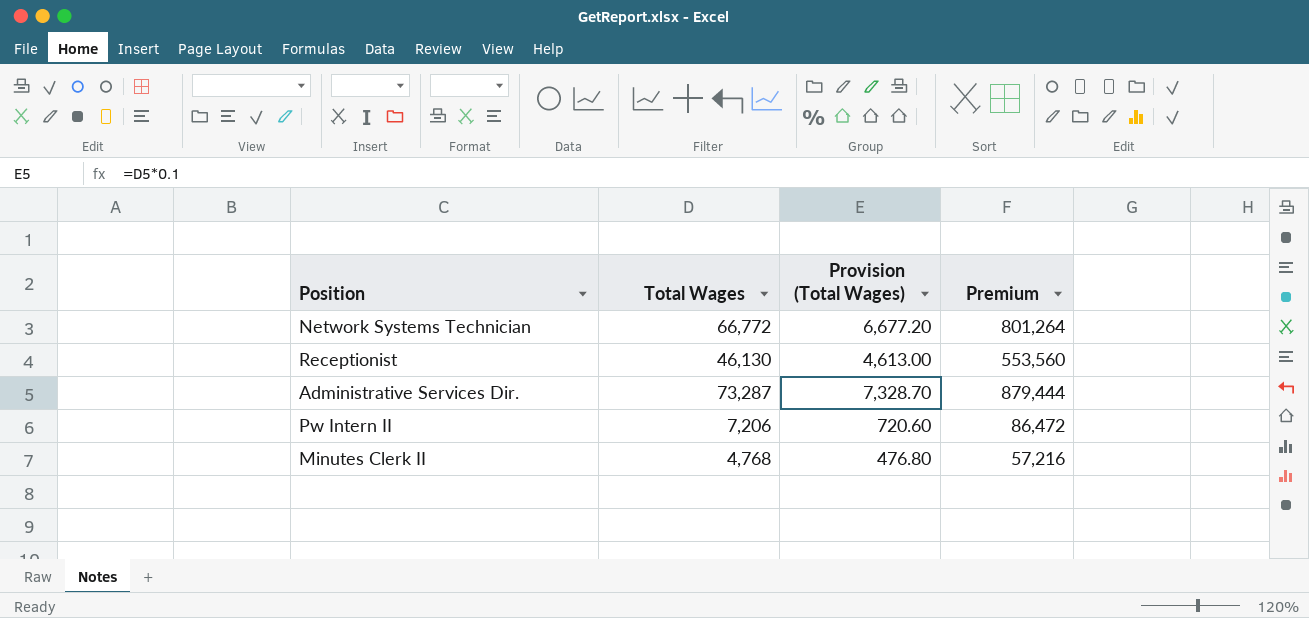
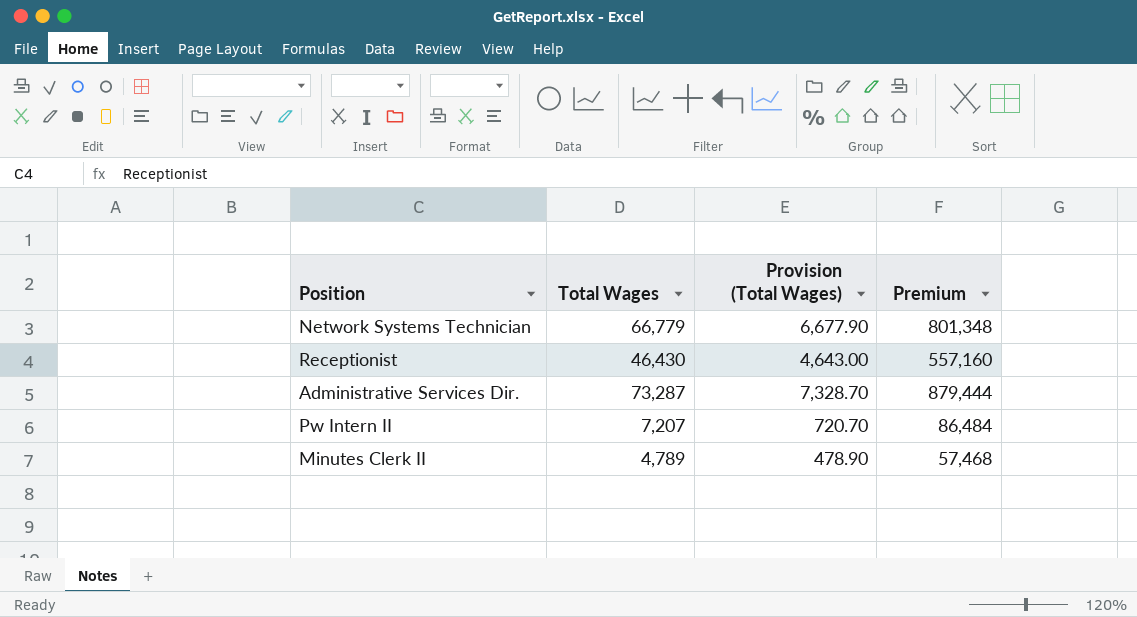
Network Systems Technician | Total Wages: 66,772 -> 66,779
Network Systems Technician | Provision (Total Wages): 6,677.20 -> 6,677.90
Network Systems Technician | Premium: 801,264 -> 801,348
Receptionist | Total Wages: 46,130 -> 46,430
Receptionist | Provision (Total Wages): 4,613.00 -> 4,643.00
Receptionist | Premium: 553,560 -> 557,160
Pw Intern II | Total Wages: 7,206 -> 7,207
Pw Intern II | Provision (Total Wages): 720.60 -> 720.70
Pw Intern II | Premium: 86,472 -> 86,484
Minutes Clerk II | Total Wages: 4,768 -> 4,789
Minutes Clerk II | Provision (Total Wages): 476.80 -> 478.90
Minutes Clerk II | Premium: 57,216 -> 57,468

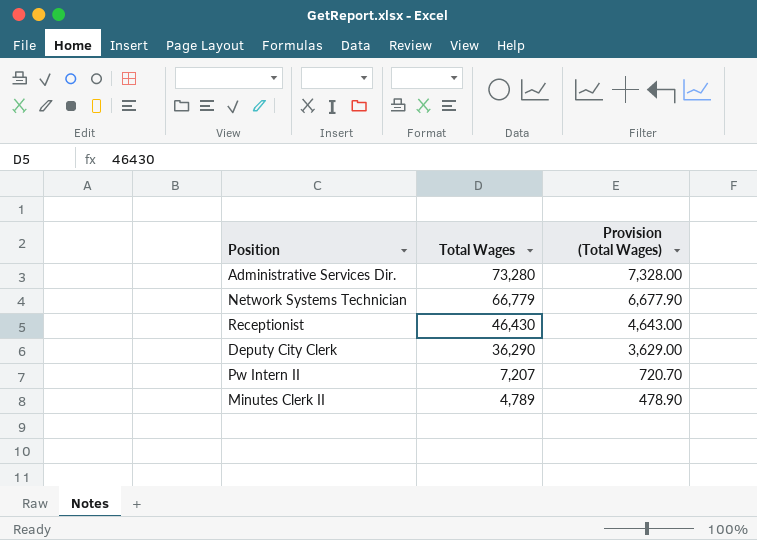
row order: none -> Total Wages descending
column Premium | formula: [Total Wages] * 12 -> none
Administrative Services Dir. | Total Wages: 73,287 -> 73,280
Administrative Services Dir. | Provision (Total Wages): 7,328.70 -> 7,328.00
row Deputy City Clerk: none -> 36,290 | 3,629.00

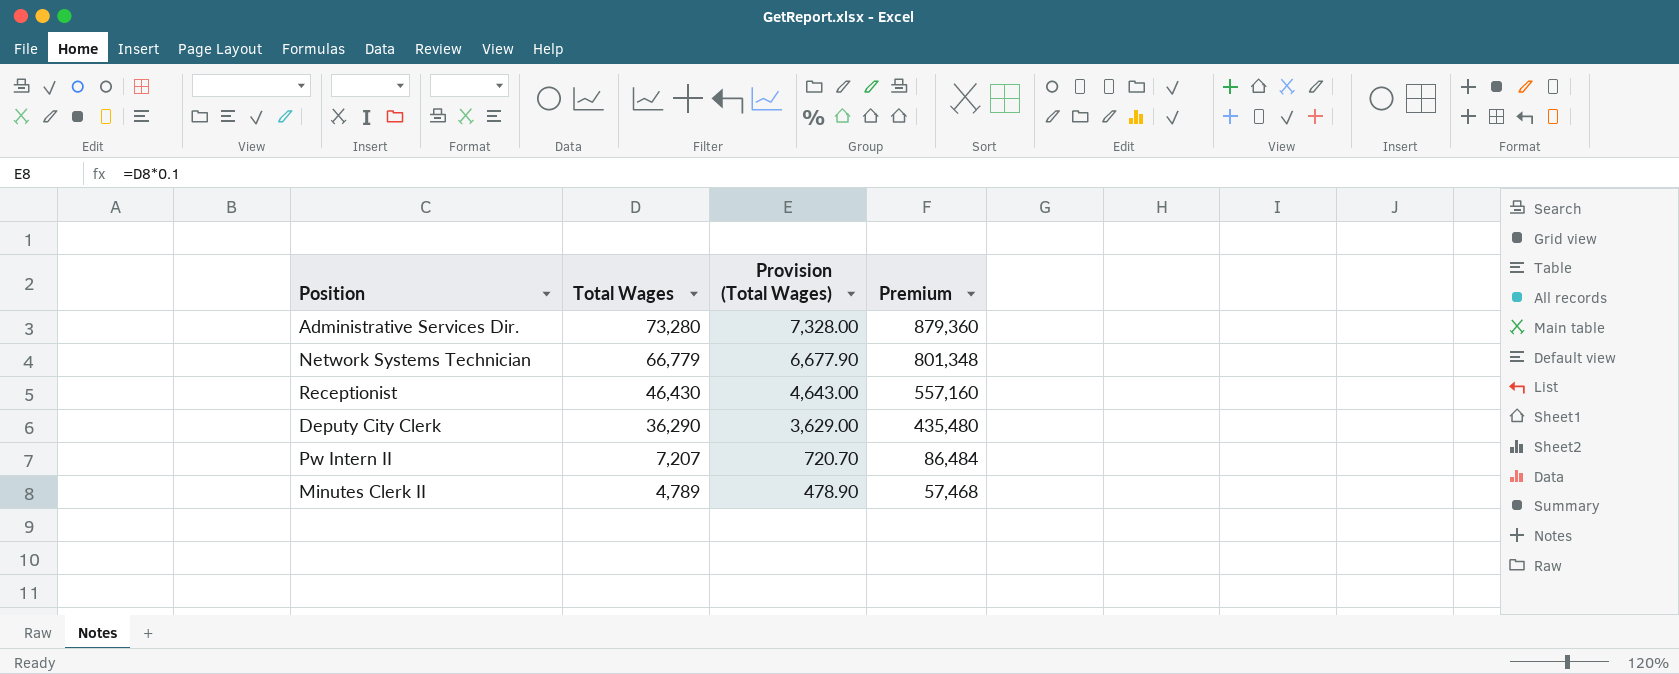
column Premium | formula: none -> [Total Wages] * 12

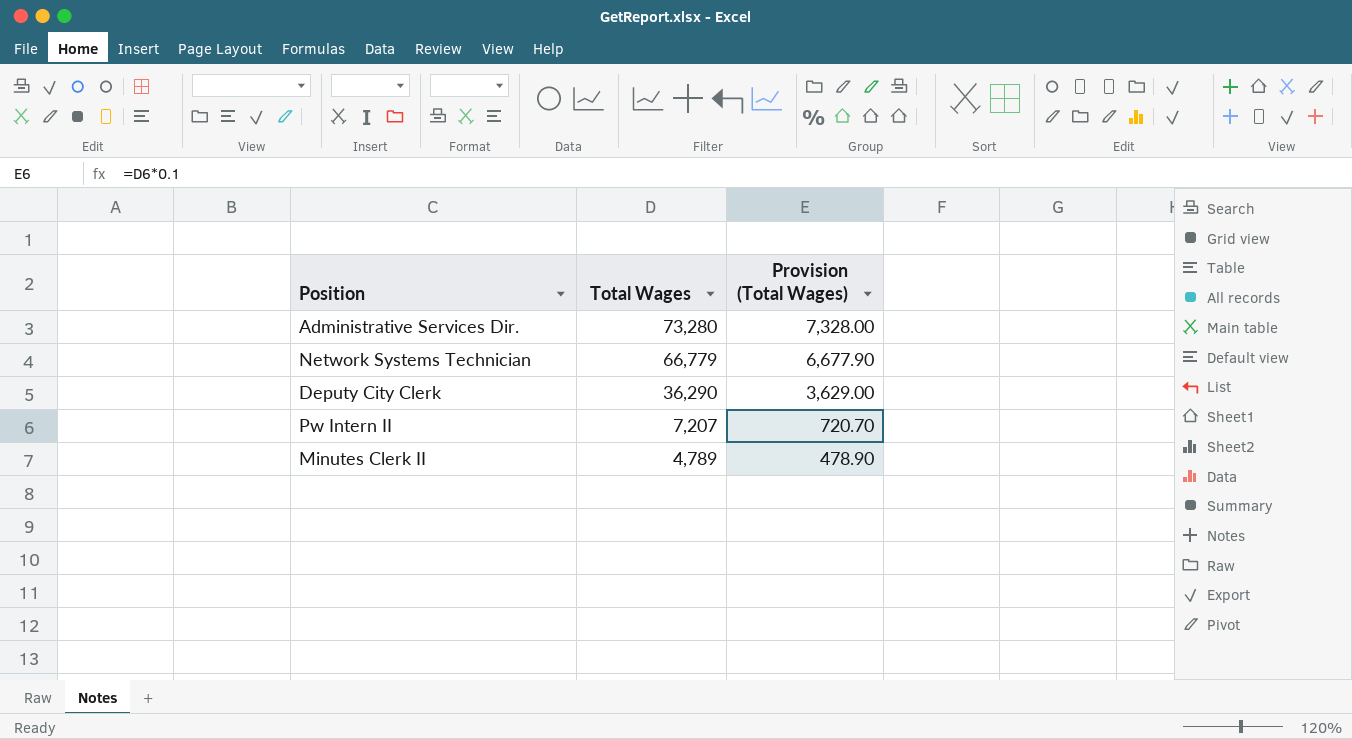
column Premium | formula: [Total Wages] * 12 -> none
row Receptionist: 46,430 | 4,643.00 | 557,160 -> none

